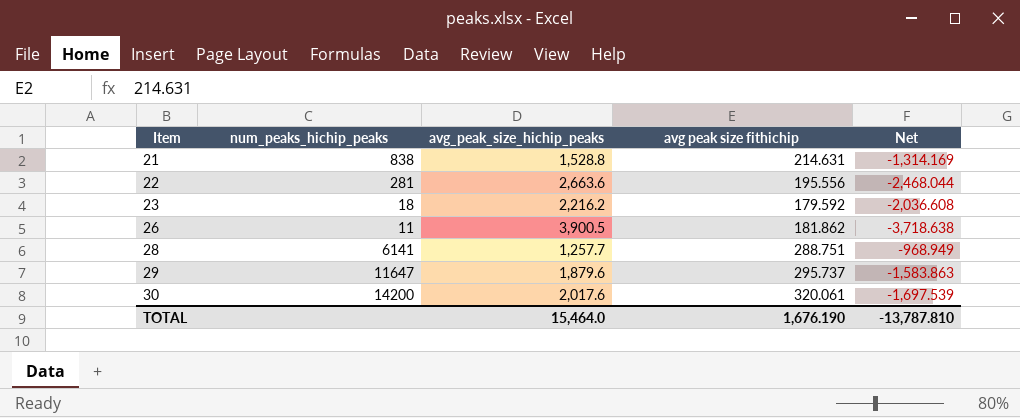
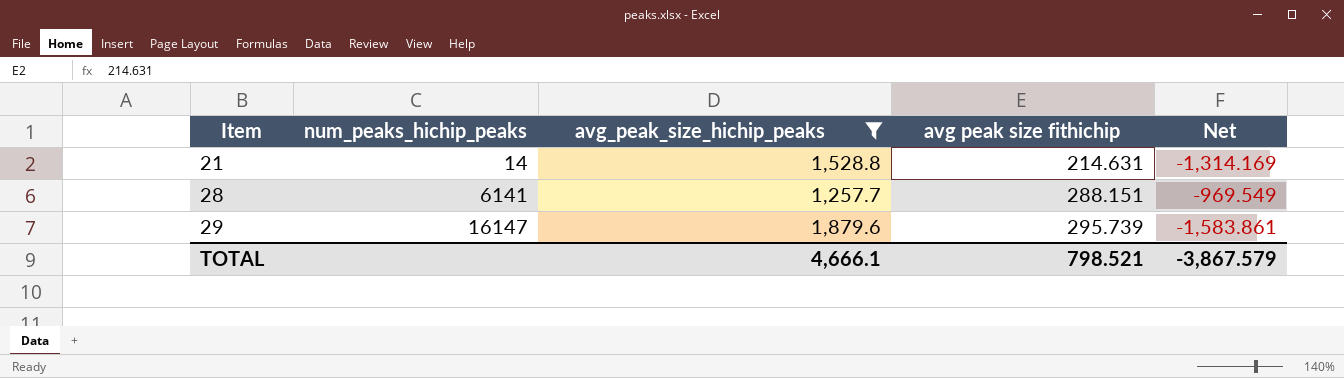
filter: none -> avg_peak_size_hichip_peaks <= 1,879.6
21 | num_peaks_hichip_peaks: 838 -> 14
28 | avg peak size fithichip: 288.751 -> 288.151
28 | Net: -968.949 -> -969.549
29 | num_peaks_hichip_peaks: 11647 -> 16147
29 | avg peak size fithichip: 295.737 -> 295.739
29 | Net: -1,583.863 -> -1,583.861
TOTAL | avg_peak_size_hichip_peaks: 15,464.0 -> 4,666.1
TOTAL | avg peak size fithichip: 1,676.190 -> 798.521
TOTAL | Net: -13,787.810 -> -3,867.579

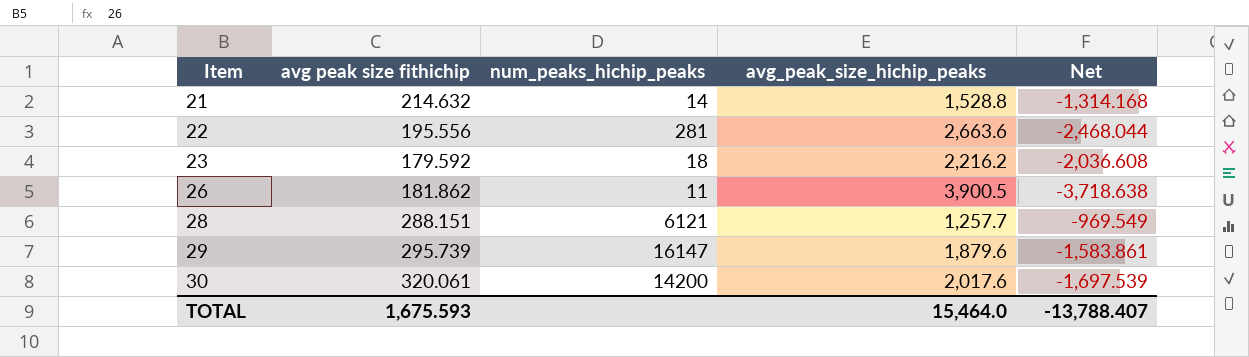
filter: avg_peak_size_hichip_peaks <= 1,879.6 -> none
column avg peak size fithichip | position: 4 -> 2
21 | avg peak size fithichip: 214.631 -> 214.632
21 | Net: -1,314.169 -> -1,314.168
28 | num_peaks_hichip_peaks: 6141 -> 6121
TOTAL | avg peak size fithichip: 798.521 -> 1,675.593
TOTAL | avg_peak_size_hichip_peaks: 4,666.1 -> 15,464.0
TOTAL | Net: -3,867.579 -> -13,788.407

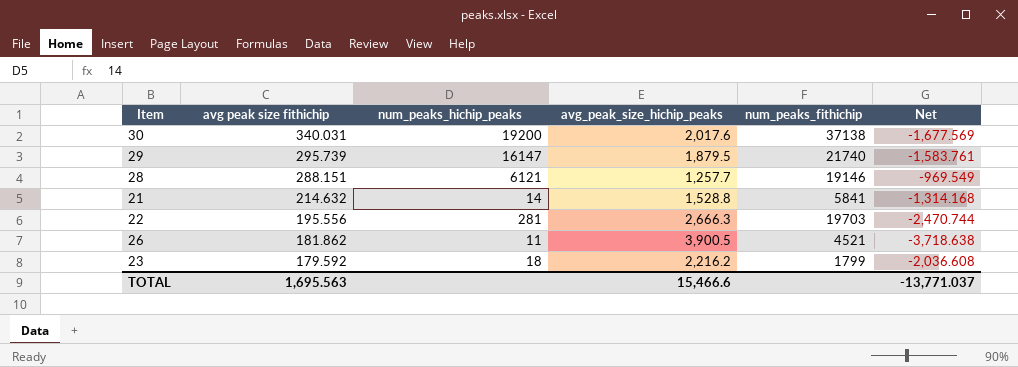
row order: Item ascending -> avg peak size fithichip descending
column num_peaks_fithichip | position: none -> 5
30 | avg peak size fithichip: 320.061 -> 340.031
30 | num_peaks_hichip_peaks: 14200 -> 19200
30 | Net: -1,697.539 -> -1,677.569
29 | avg_peak_size_hichip_peaks: 1,879.6 -> 1,879.5
29 | Net: -1,583.861 -> -1,583.761
22 | avg_peak_size_hichip_peaks: 2,663.6 -> 2,666.3
22 | Net: -2,468.044 -> -2,470.744
TOTAL | avg peak size fithichip: 1,675.593 -> 1,695.563
TOTAL | avg_peak_size_hichip_peaks: 15,464.0 -> 15,466.6
TOTAL | Net: -13,788.407 -> -13,771.037

